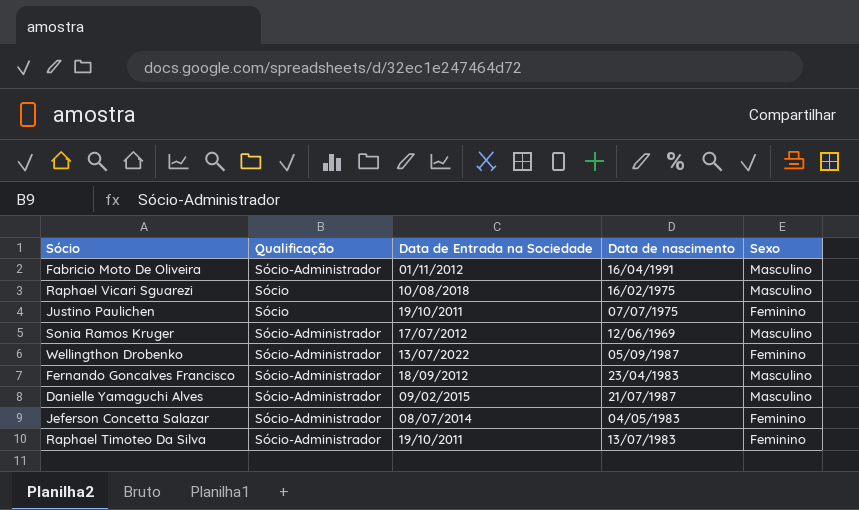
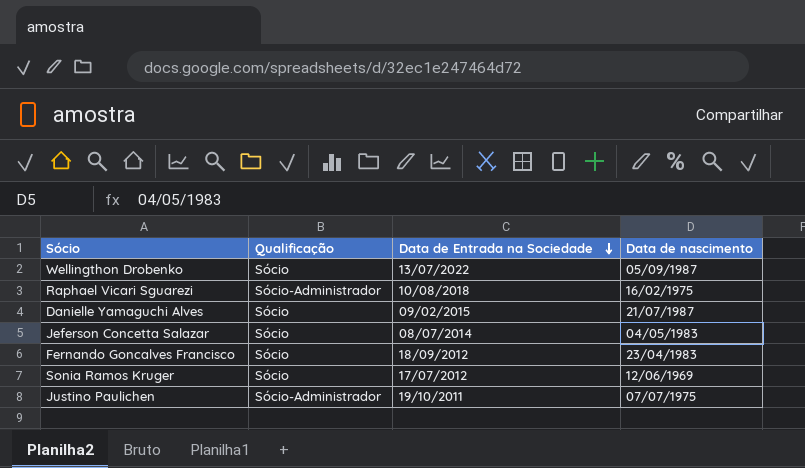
row order: none -> Data de Entrada na Sociedade descending
column Sexo | position: 5 -> none
row Fabricio Moto De Oliveira: Sócio-Administrador | 01/11/2012 | 16/04/1991 | Masculino -> none
row Raphael Timoteo Da Silva: Sócio-Administrador | 19/10/2011 | 13/07/1983 | Feminino -> none
Wellingthon Drobenko | Qualificação: Sócio-Administrador -> Sócio
Raphael Vicari Sguarezi | Qualificação: Sócio -> Sócio-Administrador
Danielle Yamaguchi Alves | Qualificação: Sócio-Administrador -> Sócio
Jeferson Concetta Salazar | Qualificação: Sócio-Administrador -> Sócio
Fernando Goncalves Francisco | Qualificação: Sócio-Administrador -> Sócio
Sonia Ramos Kruger | Qualificação: Sócio-Administrador -> Sócio
Justino Paulichen | Qualificação: Sócio -> Sócio-Administrador

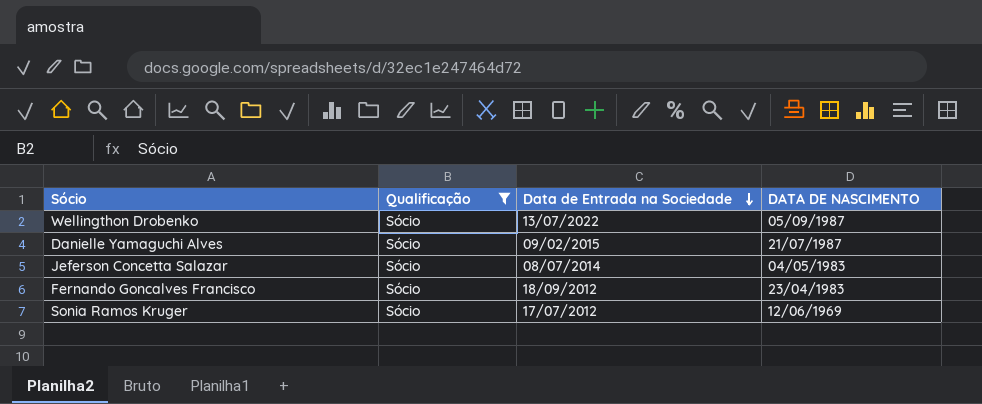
filter: none -> Qualificação = Sócio
column name: Data de nascimento -> DATA DE NASCIMENTO

